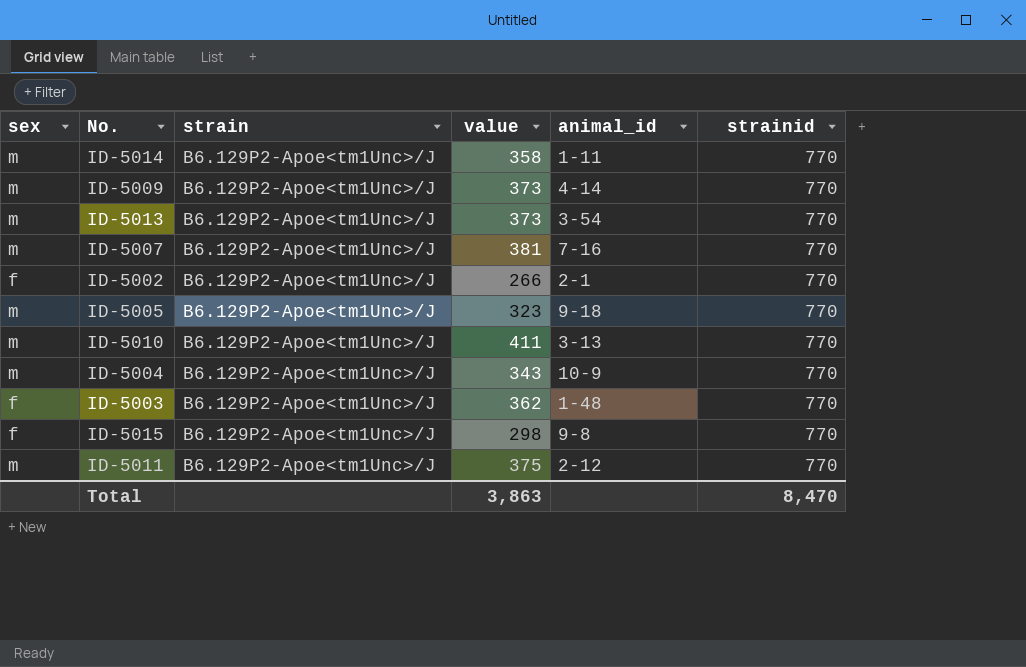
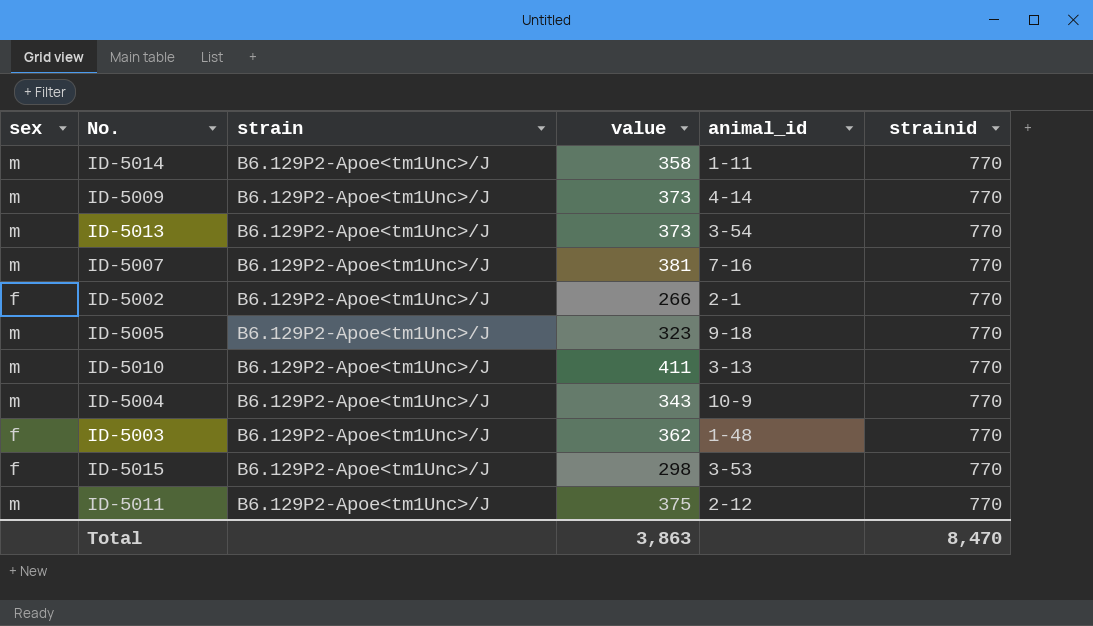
ID-5015 | animal_id: 9-8 -> 3-53

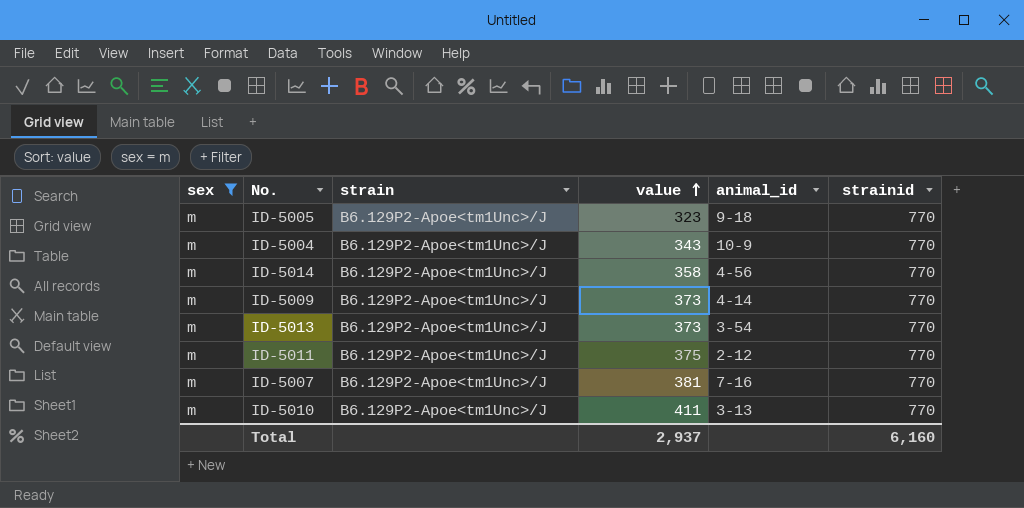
filter: none -> sex = m
row order: none -> value ascending
ID-5014 | animal_id: 1-11 -> 4-56
Total | value: 3,863 -> 2,937
Total | strainid: 8,470 -> 6,160

